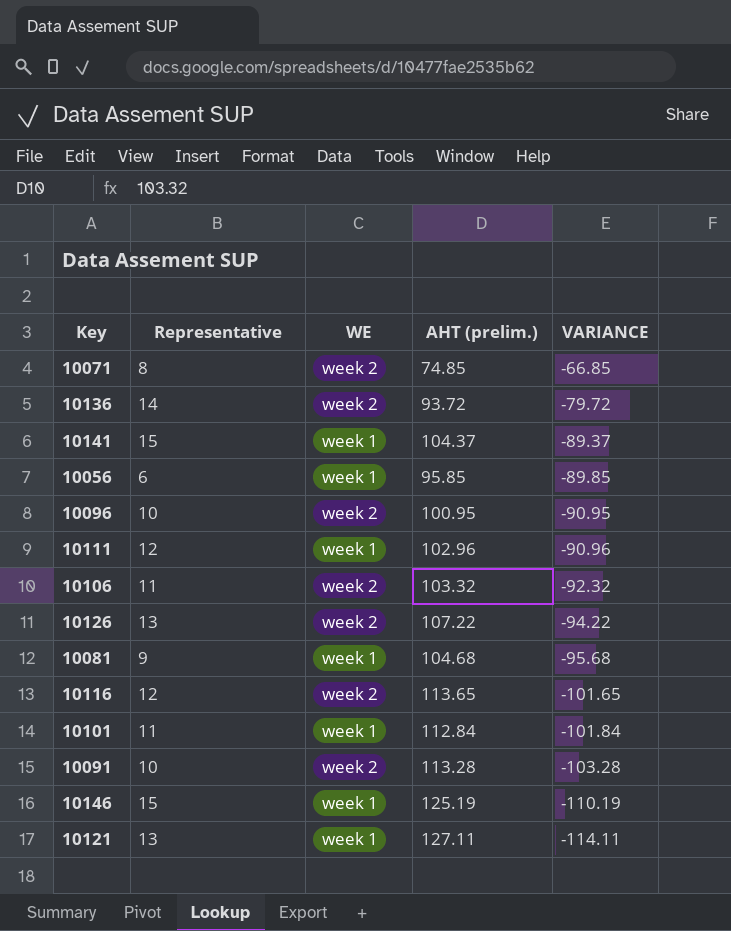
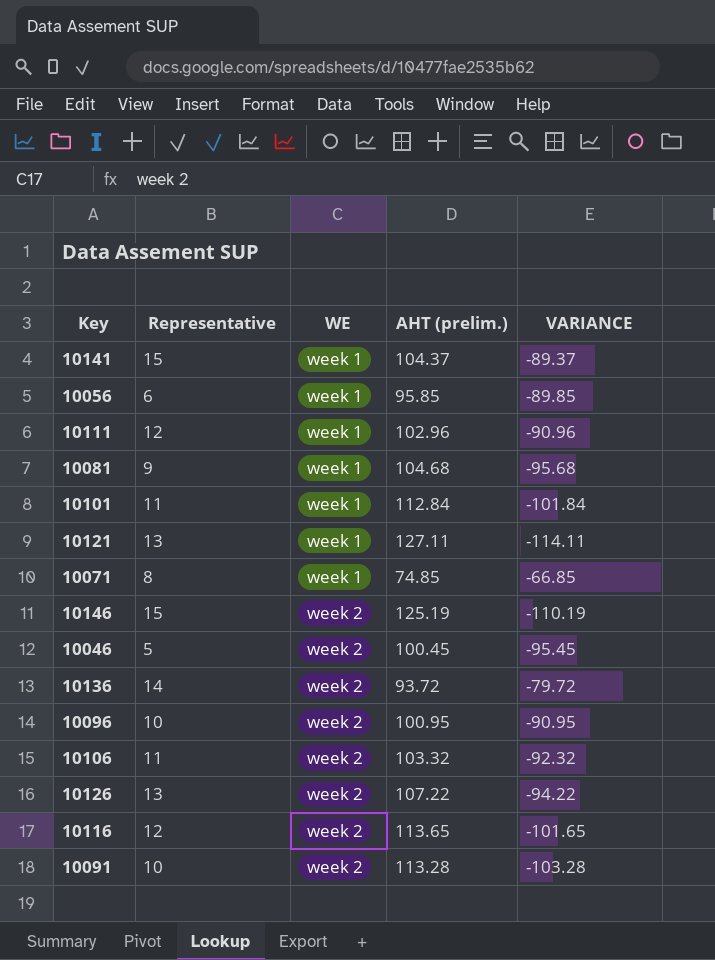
row order: VARIANCE descending -> WE ascending
10071 | WE: week 2 -> week 1
10146 | WE: week 1 -> week 2
row 10046: none -> 5 | week 2 | 100.45 | -95.45

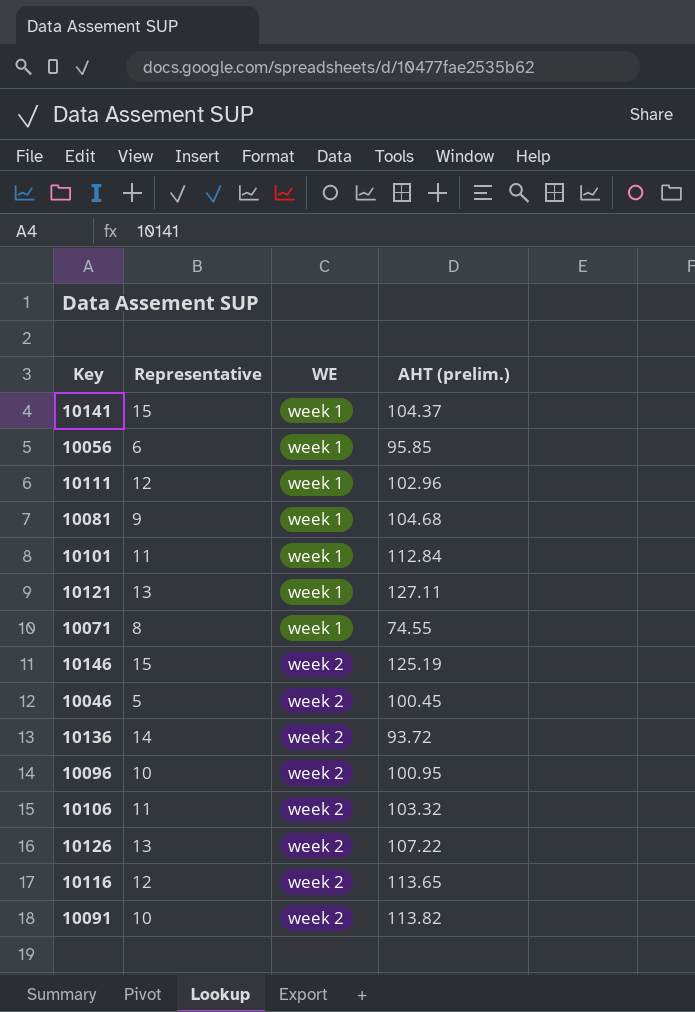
column VARIANCE | formula: [Representative] - [AHT (prelim.)] -> none
10071 | AHT (prelim.): 74.85 -> 74.55
10091 | AHT (prelim.): 113.28 -> 113.82

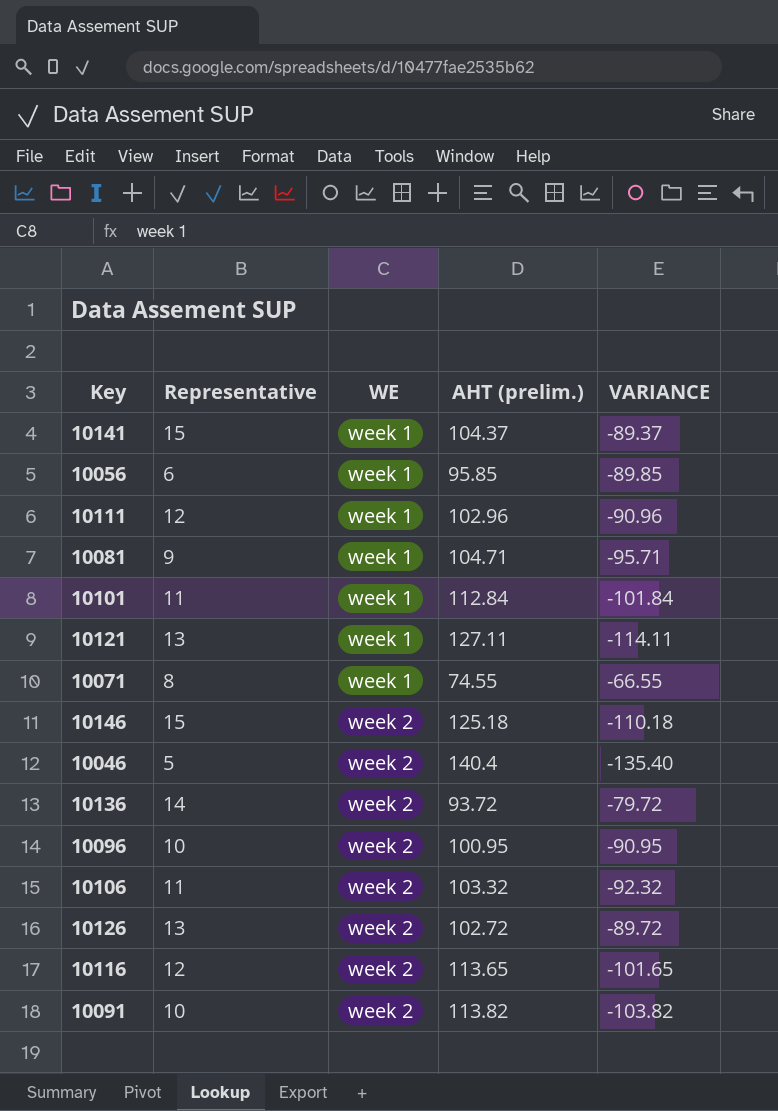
column VARIANCE | formula: none -> [Representative] - [AHT (prelim.)]
10081 | AHT (prelim.): 104.68 -> 104.71
10146 | AHT (prelim.): 125.19 -> 125.18
10046 | AHT (prelim.): 100.45 -> 140.4
10126 | AHT (prelim.): 107.22 -> 102.72

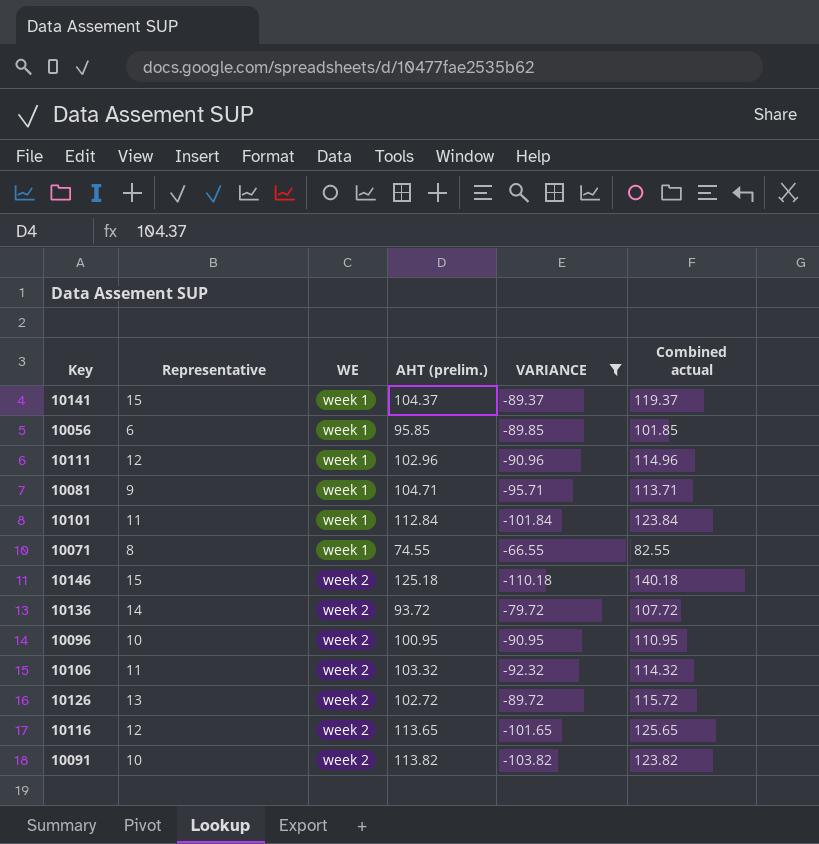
filter: none -> VARIANCE >= -110.18
column Combined actual | formula: none -> [Representative] + [AHT (prelim.)]

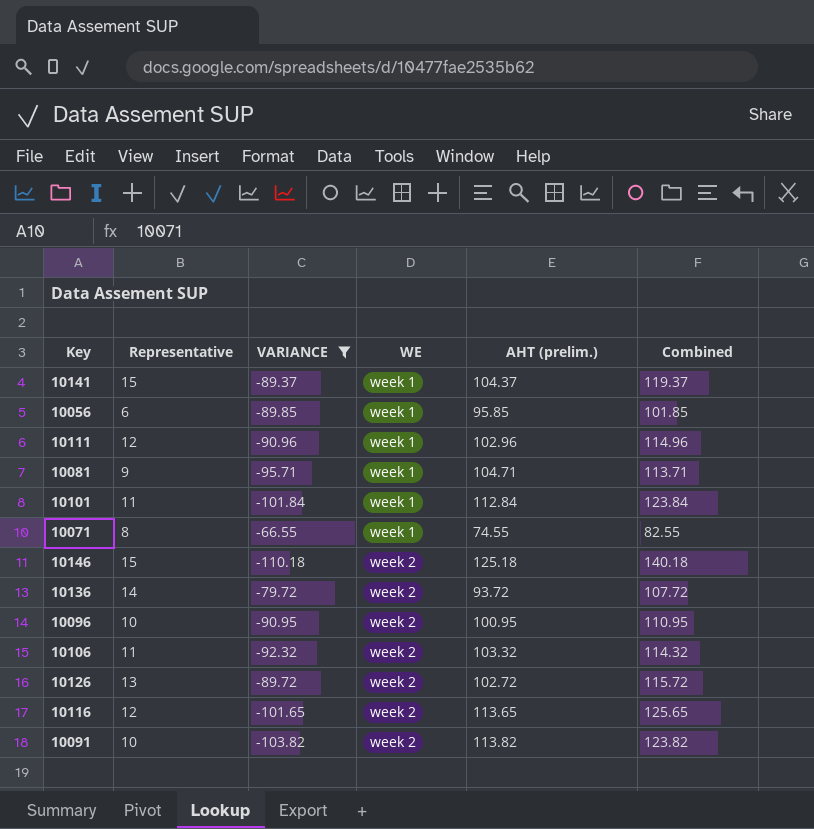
column VARIANCE | position: 5 -> 3
column name: Combined actual -> Combined

